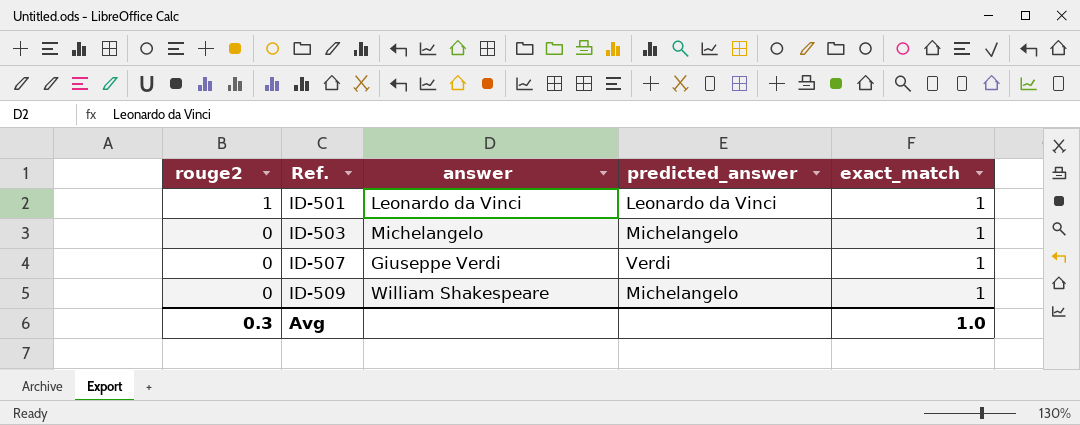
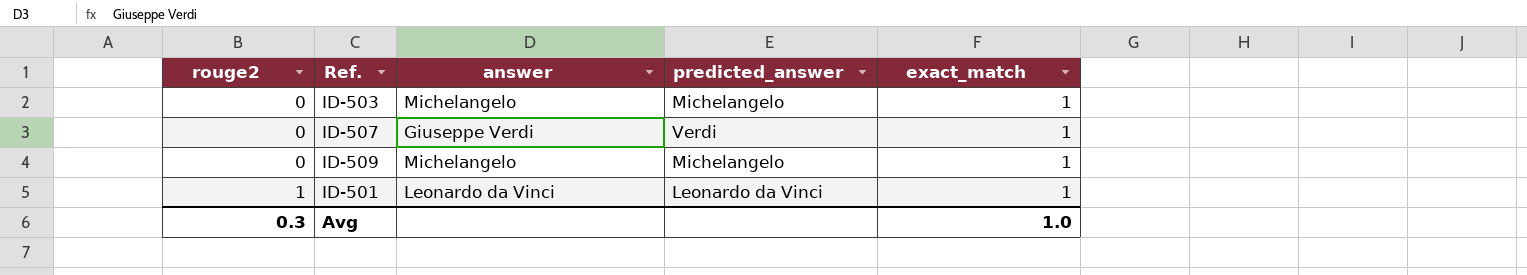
row order: rouge2 descending -> rouge2 ascending
ID-509 | answer: William Shakespeare -> Michelangelo

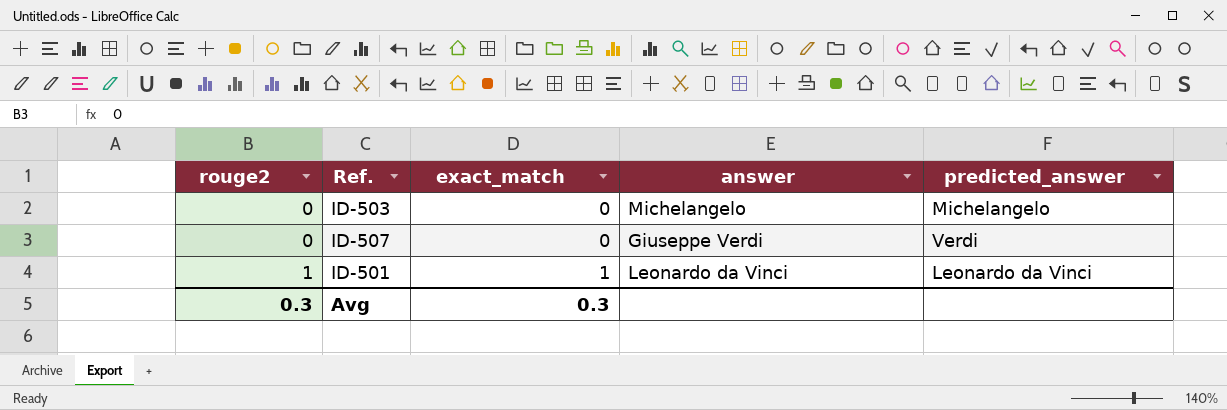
column exact_match | position: 5 -> 3
row ID-509: 0 | Michelangelo | Michelangelo | 1 -> none
ID-503 | exact_match: 1 -> 0
ID-507 | exact_match: 1 -> 0
Avg | exact_match: 1.0 -> 0.3

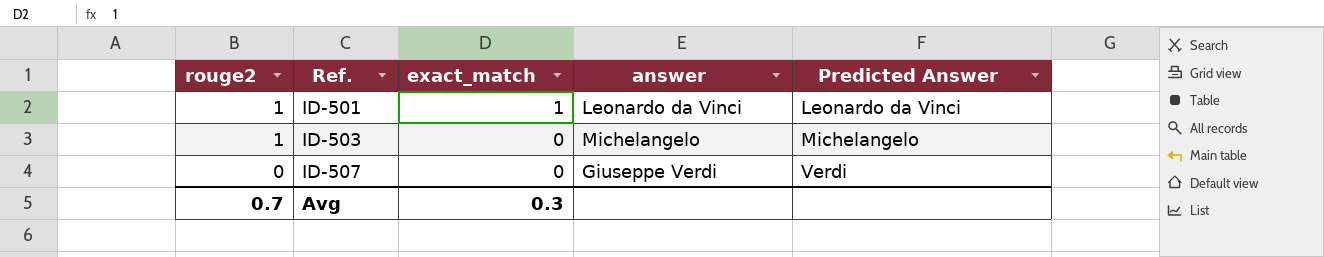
row order: rouge2 ascending -> rouge2 descending
column name: predicted_answer -> Predicted Answer
ID-503 | rouge2: 0 -> 1
Avg | rouge2: 0.3 -> 0.7

